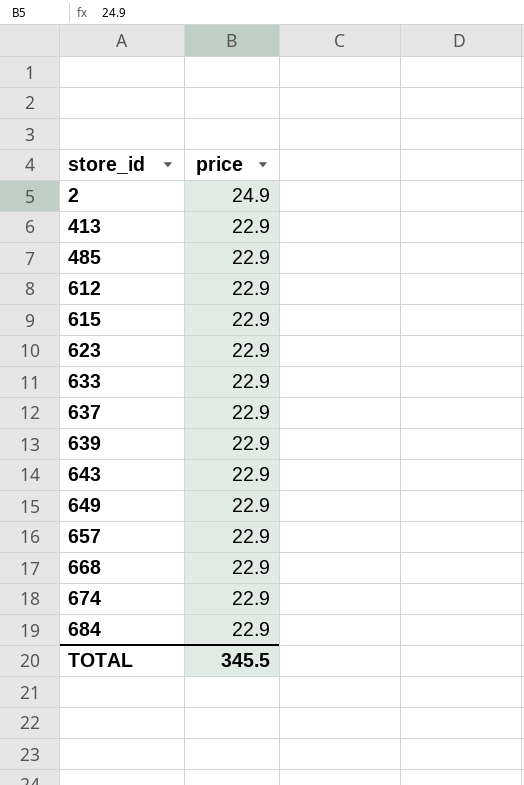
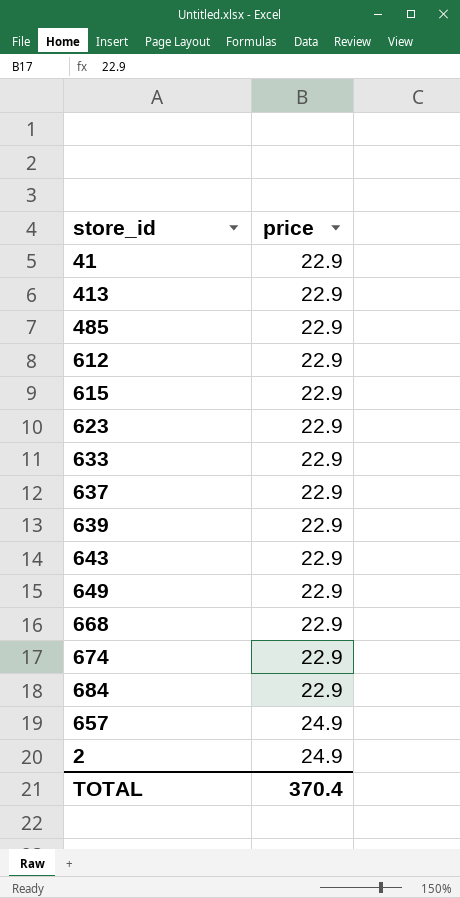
row order: store_id ascending -> price ascending
row 41: none -> 22.9
657 | price: 22.9 -> 24.9
TOTAL | price: 345.5 -> 370.4

